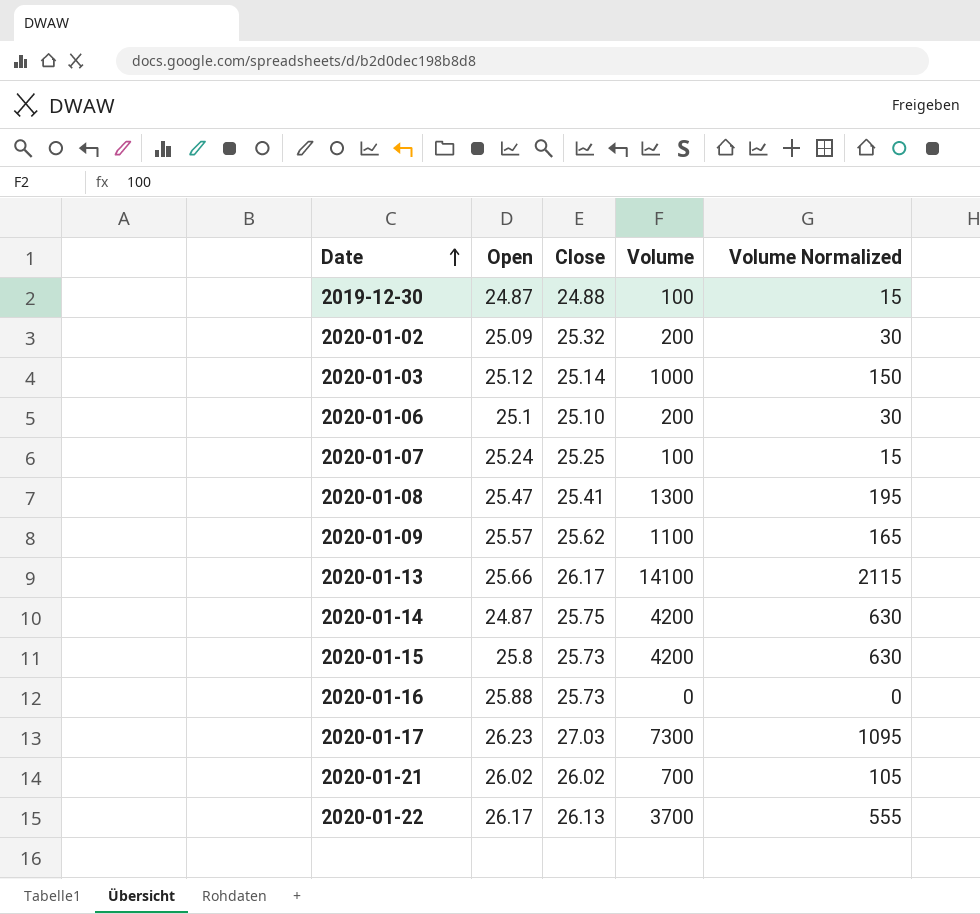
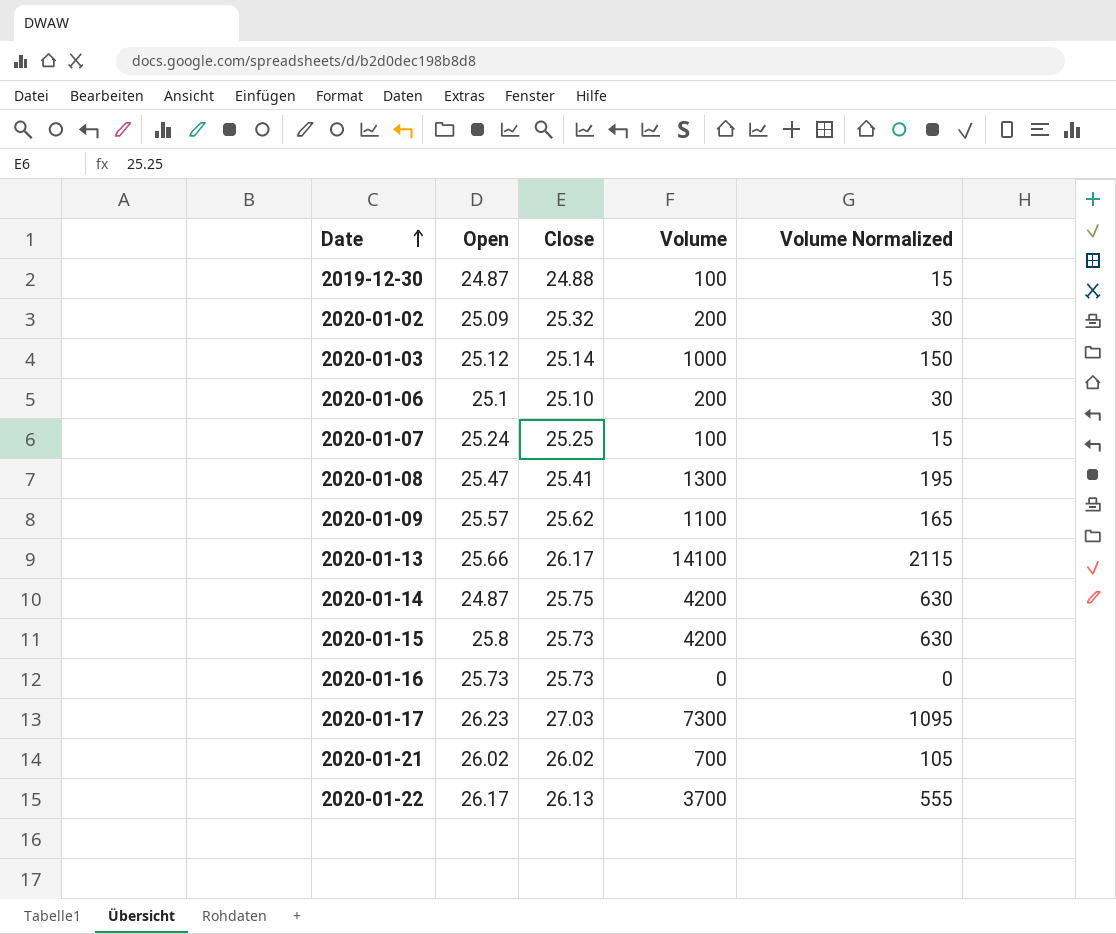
2020-01-16 | Open: 25.88 -> 25.73

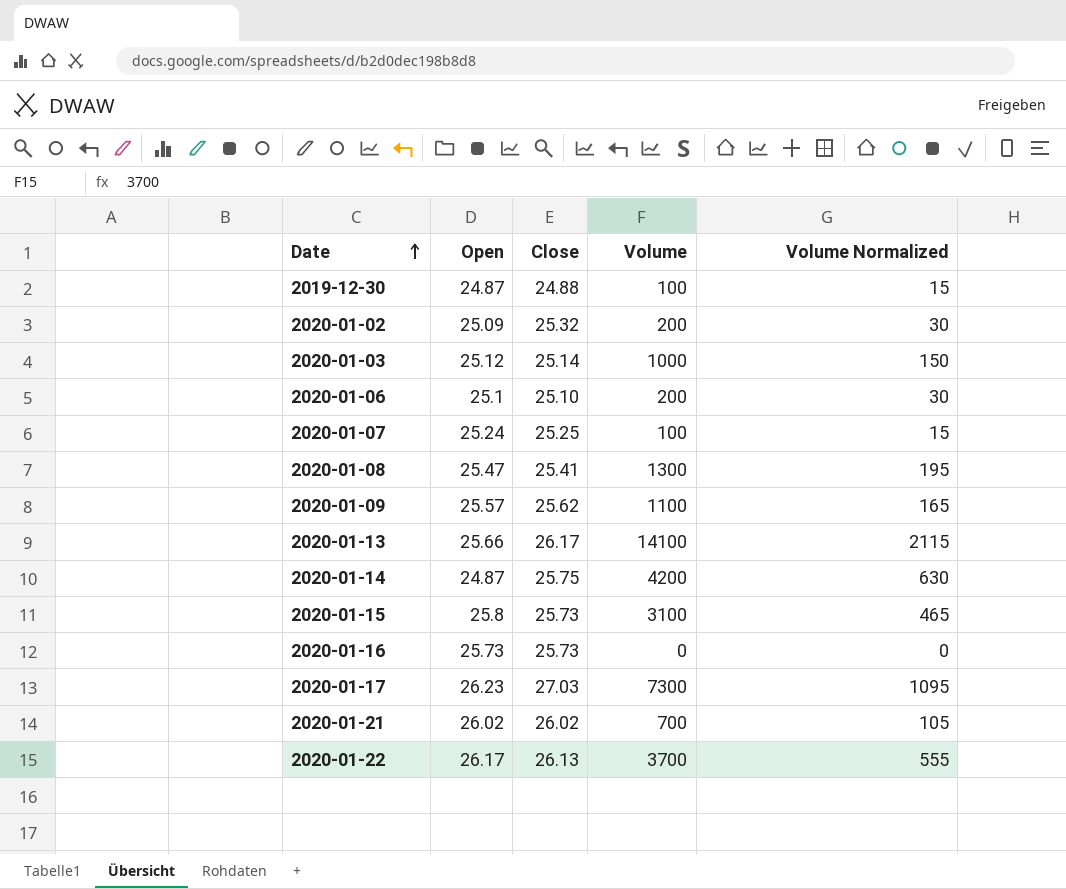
2020-01-15 | Volume: 4200 -> 3100
2020-01-15 | Volume Normalized: 630 -> 465

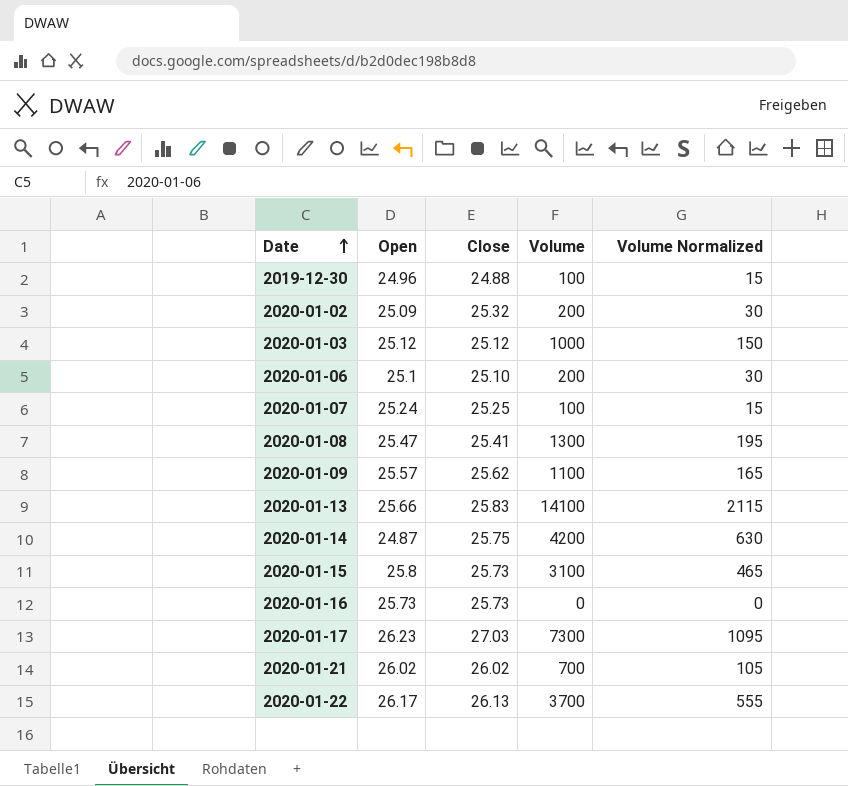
2019-12-30 | Open: 24.87 -> 24.96
2020-01-03 | Close: 25.14 -> 25.12
2020-01-13 | Close: 26.17 -> 25.83

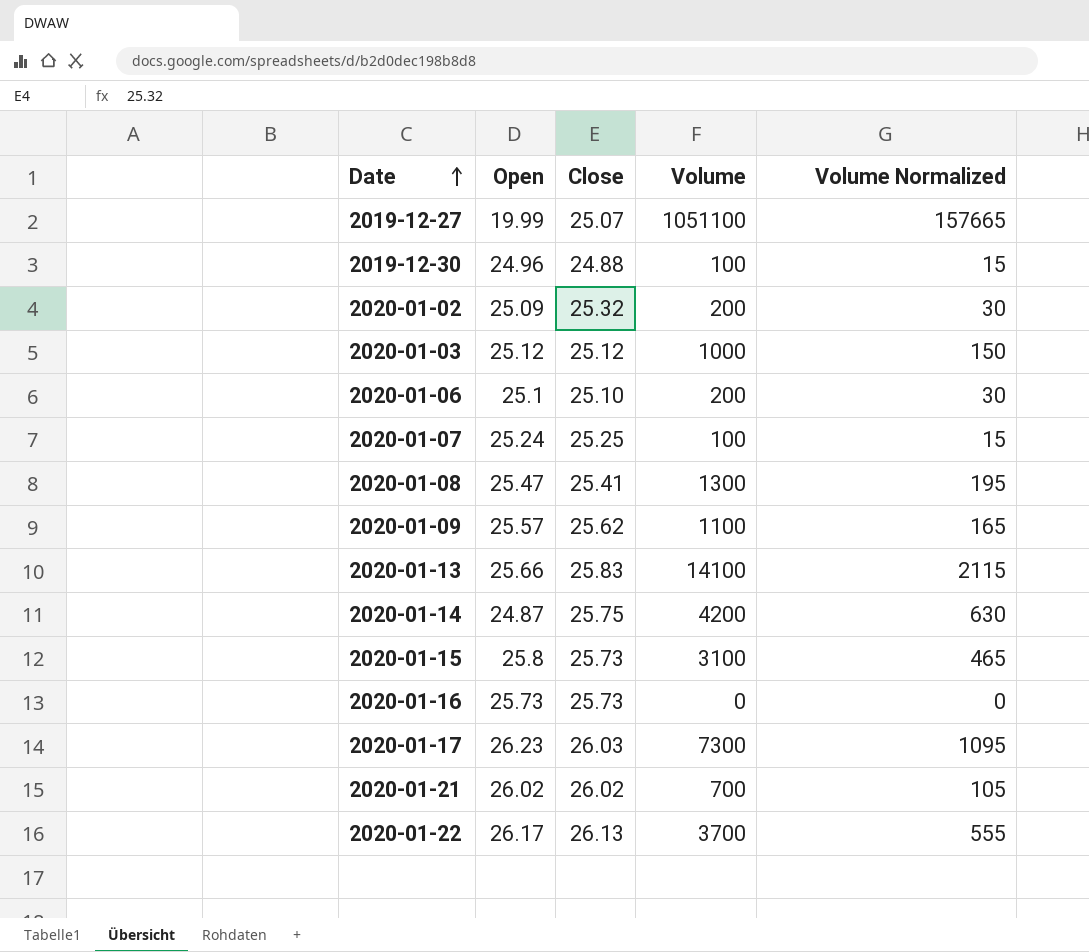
row 2019-12-27: none -> 19.99 | 25.07 | 1051100 | 157665
2020-01-17 | Close: 27.03 -> 26.03

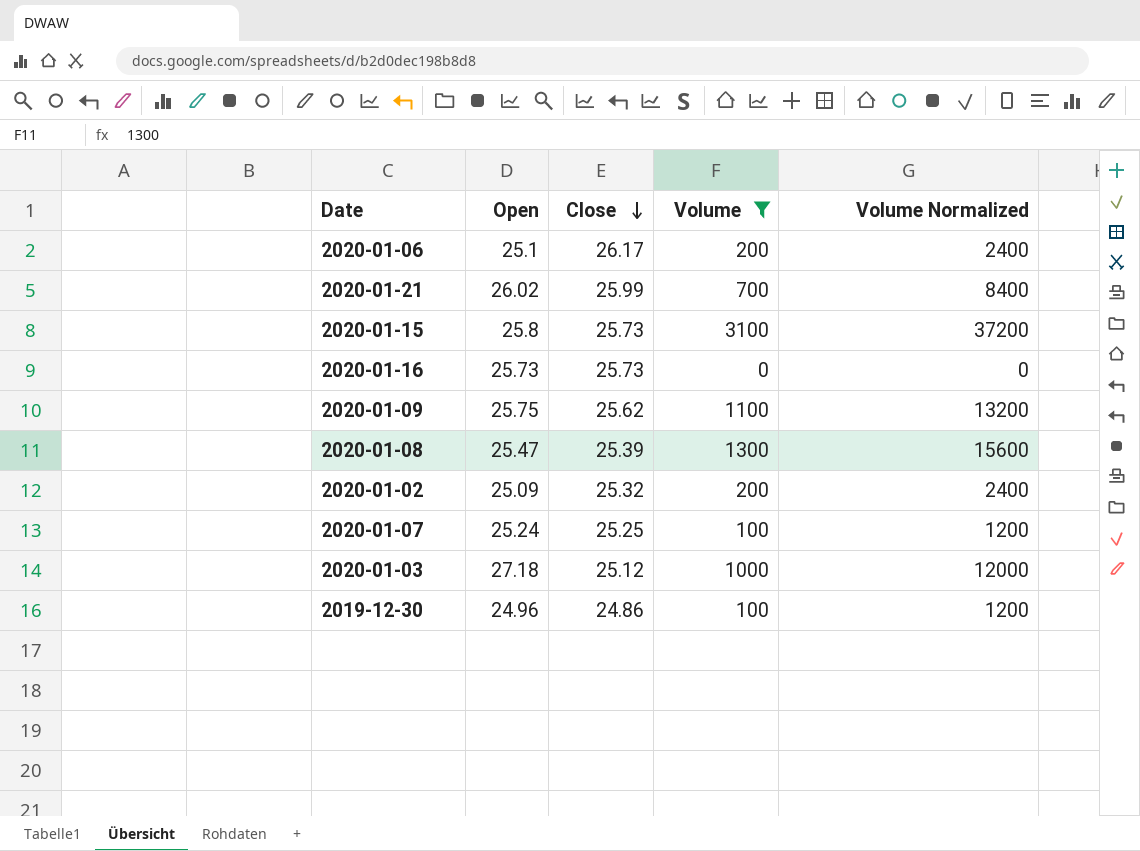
filter: none -> Volume <= 3100
row order: Date ascending -> Close descending
column Volume Normalized | formula: [Volume] * 0.15 -> [Volume] * 12
2020-01-06 | Close: 25.10 -> 26.17
2020-01-21 | Close: 26.02 -> 25.99
2020-01-09 | Open: 25.57 -> 25.75
2020-01-08 | Close: 25.41 -> 25.39
2020-01-03 | Open: 25.12 -> 27.18
2019-12-30 | Close: 24.88 -> 24.86

